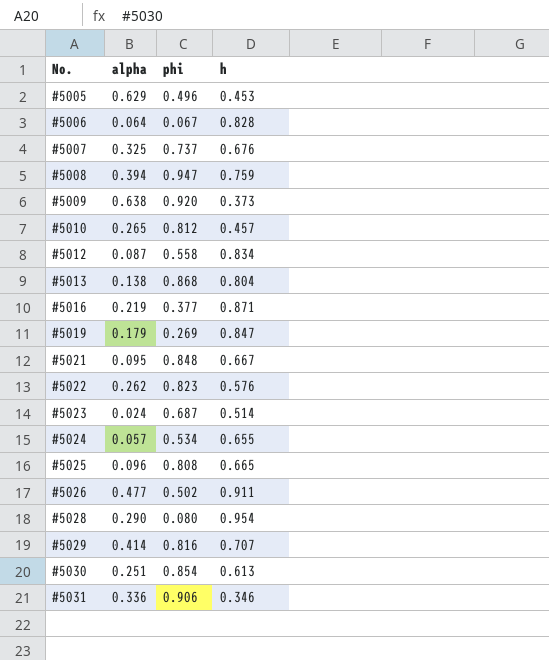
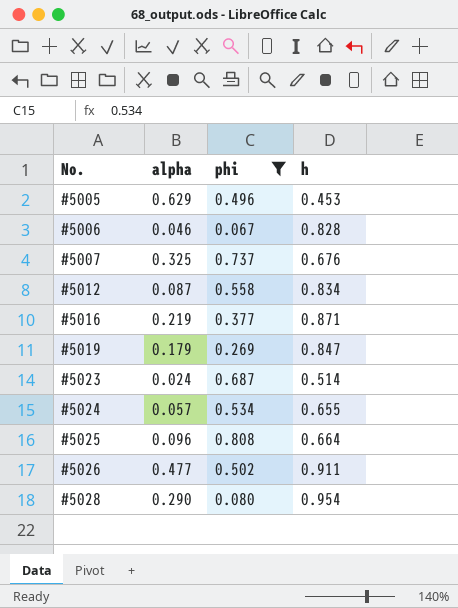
filter: none -> phi <= 0.808
#5006 | alpha: 0.064 -> 0.046
#5025 | h: 0.665 -> 0.664

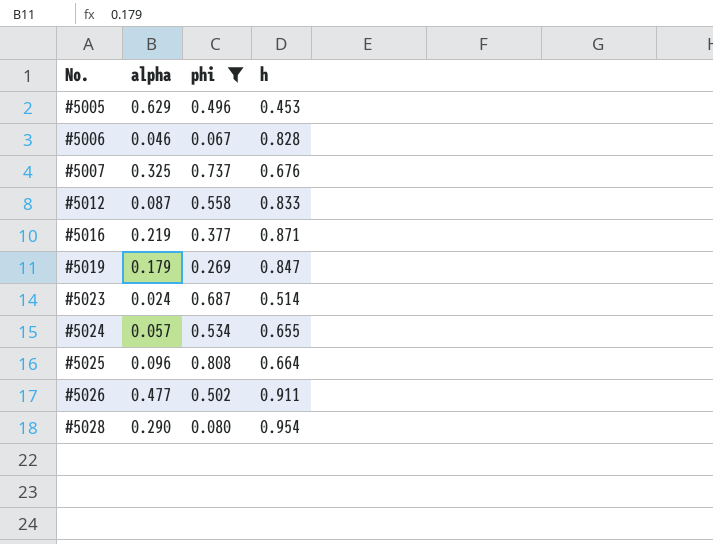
#5012 | h: 0.834 -> 0.833

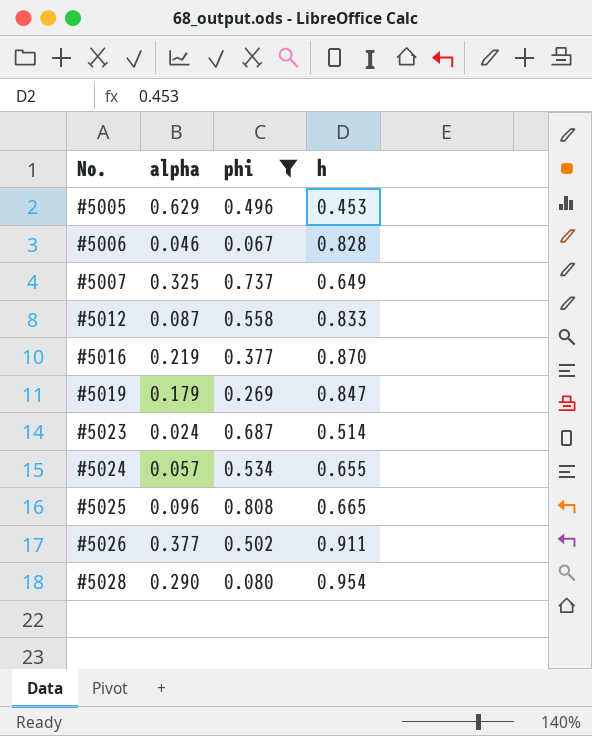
#5007 | h: 0.676 -> 0.649
#5016 | h: 0.871 -> 0.870
#5025 | h: 0.664 -> 0.665
#5026 | alpha: 0.477 -> 0.377

